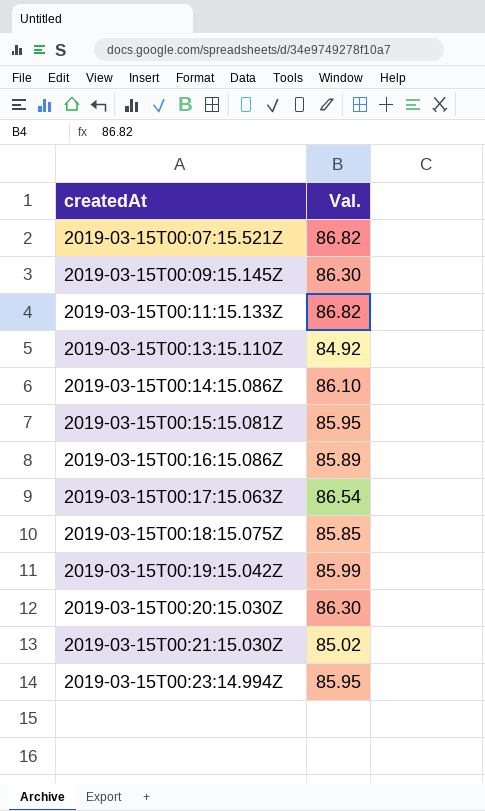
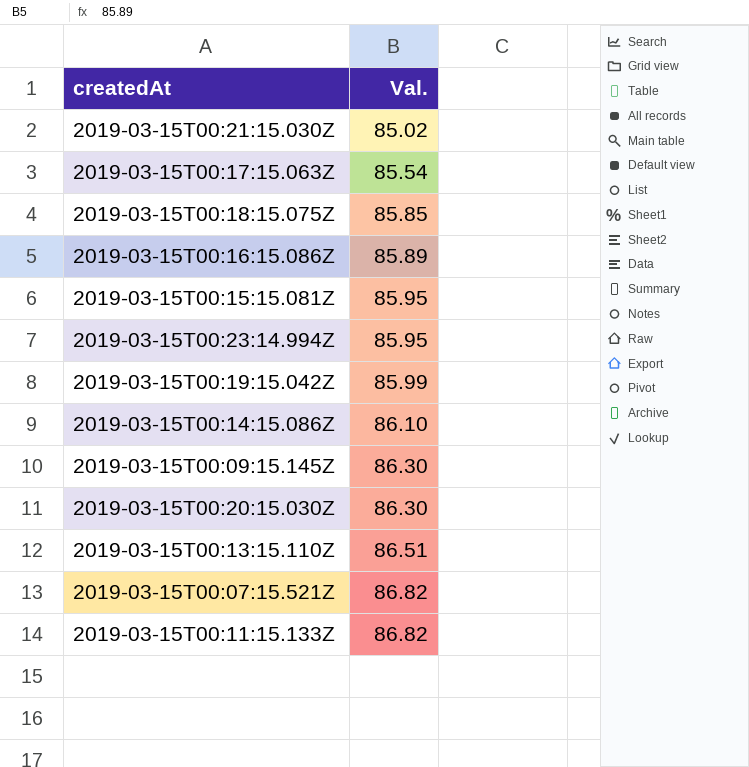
row order: createdAt ascending -> Val. ascending
2019-03-15T00:17:15.063Z | Val.: 86.54 -> 85.54
2019-03-15T00:13:15.110Z | Val.: 84.92 -> 86.51

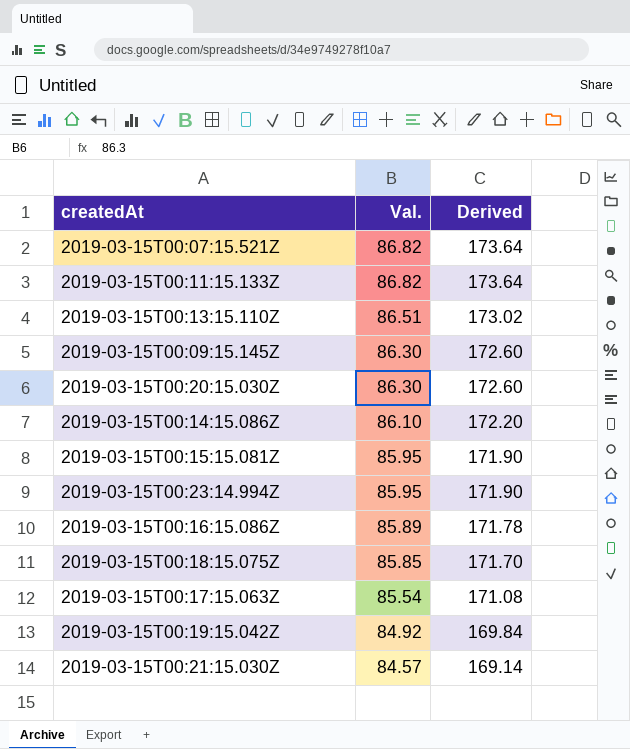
row order: Val. ascending -> Val. descending
column Derived | formula: none -> [Val.] * 2
2019-03-15T00:19:15.042Z | Val.: 85.99 -> 84.92
2019-03-15T00:21:15.030Z | Val.: 85.02 -> 84.57

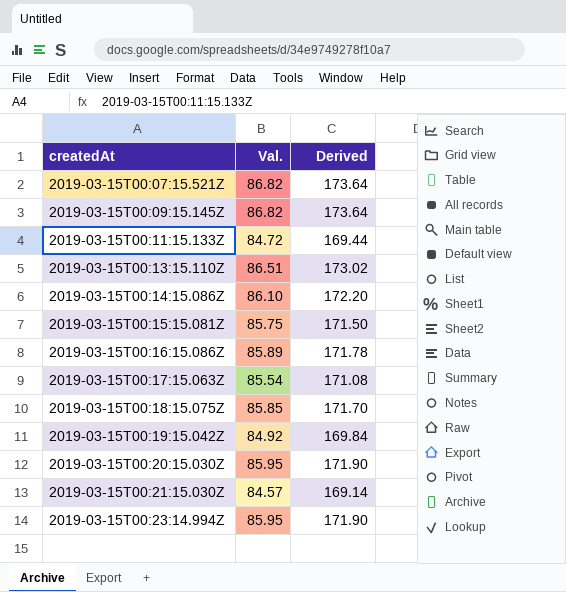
row order: Val. descending -> createdAt ascending
2019-03-15T00:09:15.145Z | Val.: 86.30 -> 86.82
2019-03-15T00:09:15.145Z | Derived: 172.60 -> 173.64
2019-03-15T00:11:15.133Z | Val.: 86.82 -> 84.72
2019-03-15T00:11:15.133Z | Derived: 173.64 -> 169.44
2019-03-15T00:15:15.081Z | Val.: 85.95 -> 85.75
2019-03-15T00:15:15.081Z | Derived: 171.90 -> 171.50
2019-03-15T00:20:15.030Z | Val.: 86.30 -> 85.95
2019-03-15T00:20:15.030Z | Derived: 172.60 -> 171.90

